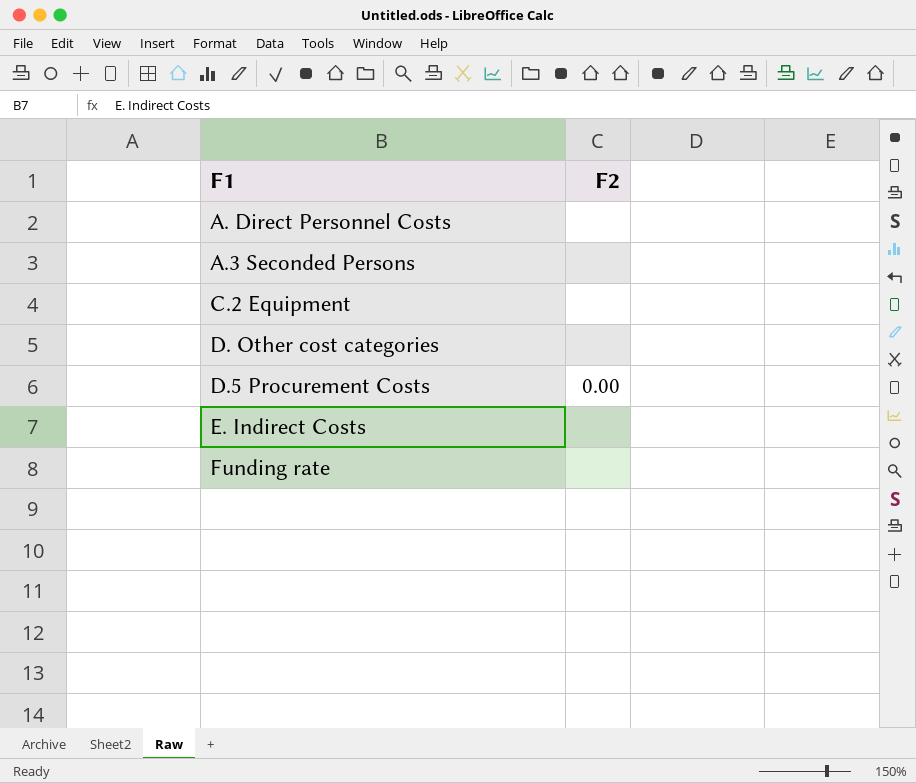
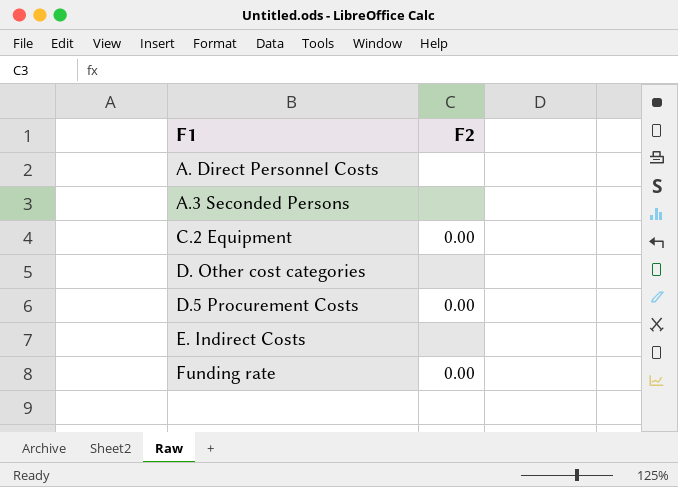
C.2 Equipment | F2: none -> 0.00
Funding rate | F2: none -> 0.00

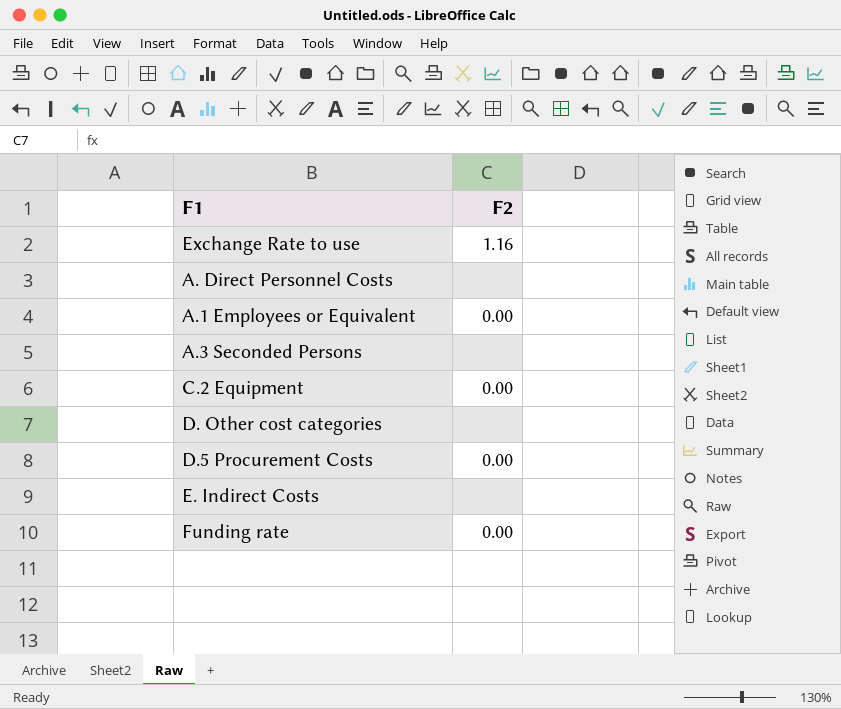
row Exchange Rate to use: none -> 1.16
row A.1 Employees or Equivalent: none -> 0.00

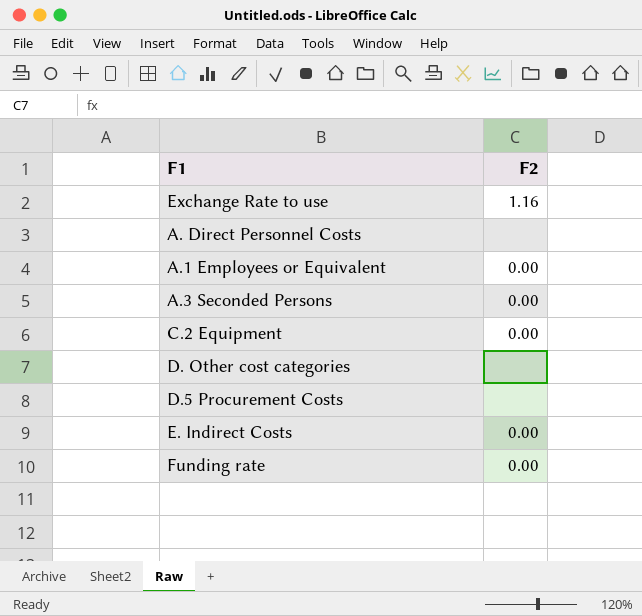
A.3 Seconded Persons | F2: none -> 0.00
D.5 Procurement Costs | F2: 0.00 -> none
E. Indirect Costs | F2: none -> 0.00

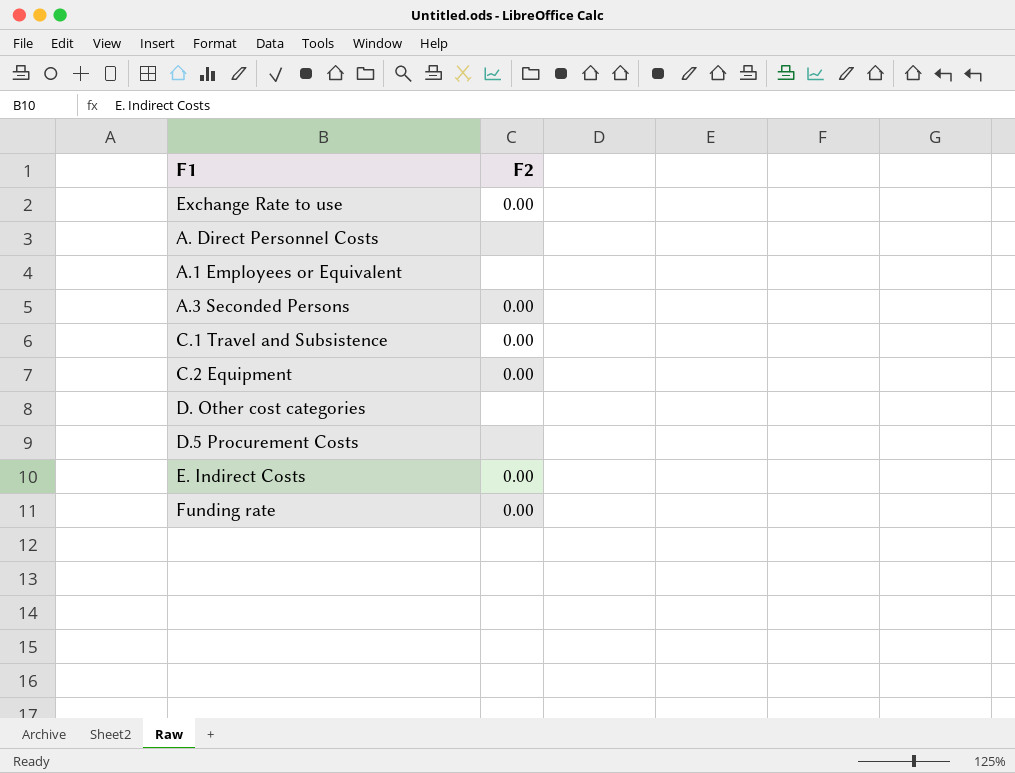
Exchange Rate to use | F2: 1.16 -> 0.00
A.1 Employees or Equivalent | F2: 0.00 -> none
row C.1 Travel and Subsistence: none -> 0.00

